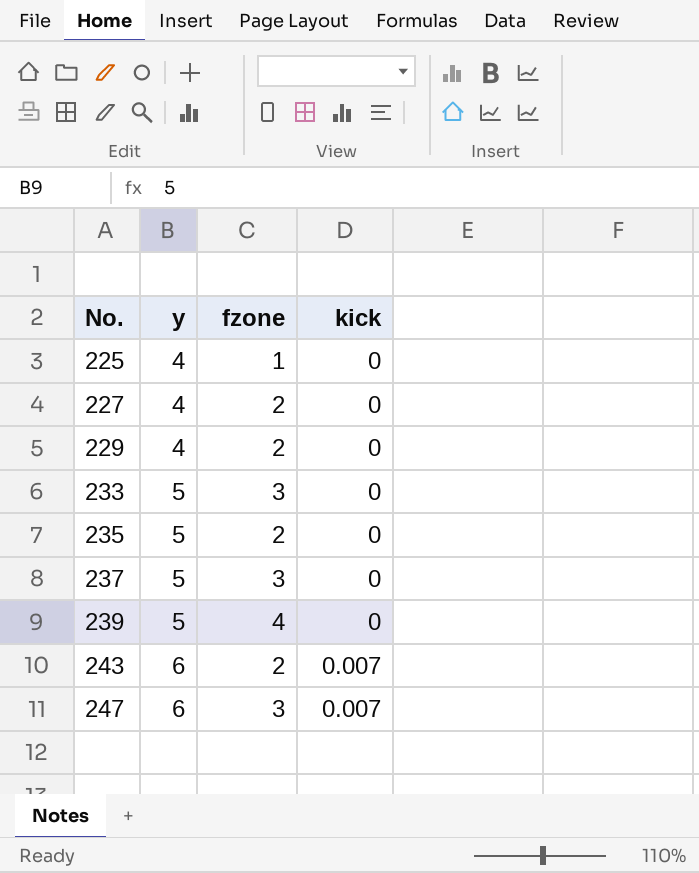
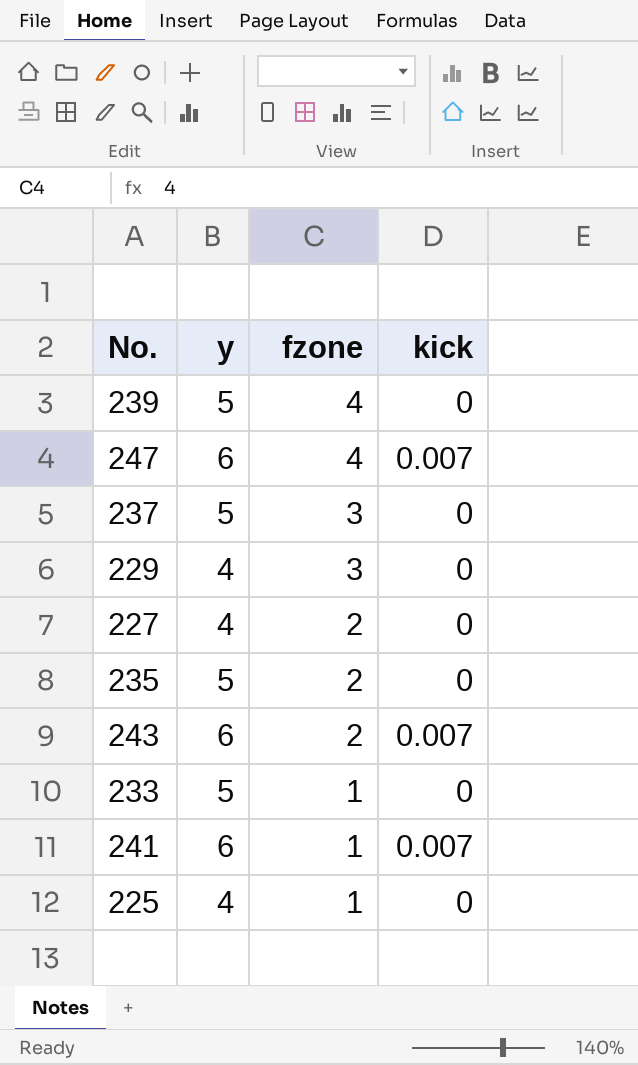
row order: No. ascending -> fzone descending
247 | fzone: 3 -> 4
229 | fzone: 2 -> 3
233 | fzone: 3 -> 1
row 241: none -> 6 | 1 | 0.007

